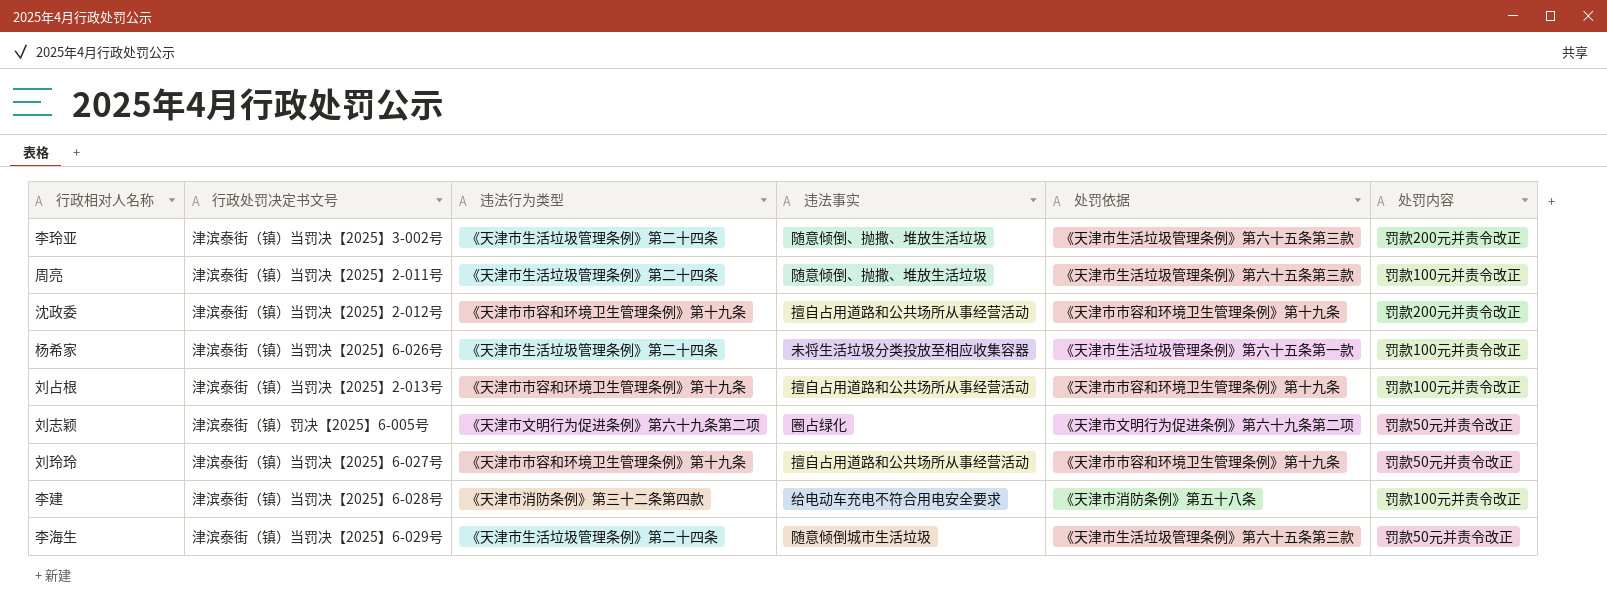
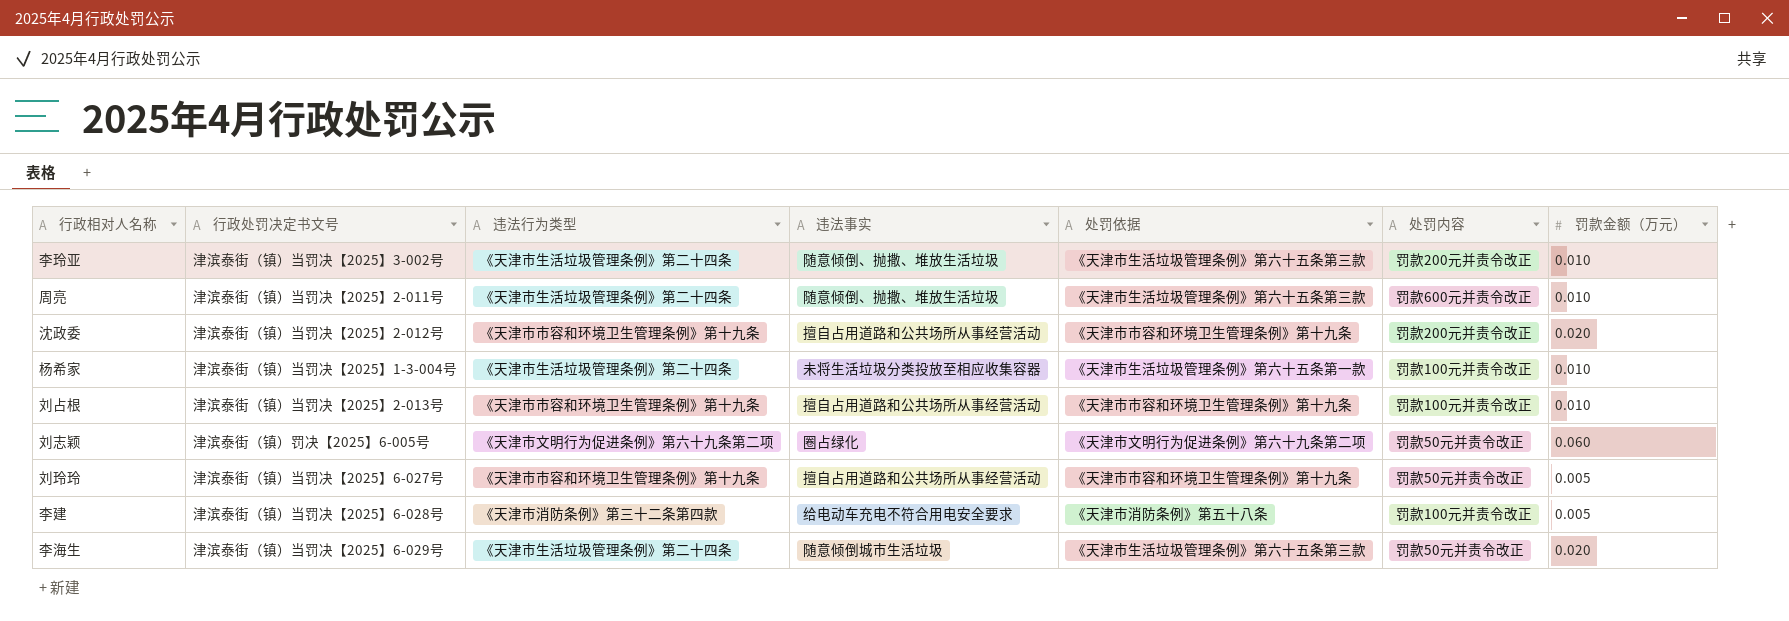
column 罚款金额（万元） | position: none -> 7
周亮 | 处罚内容: 罚款100元并责令改正 -> 罚款600元并责令改正
杨希家 | 行政处罚决定书文号: 津滨泰街（镇）当罚决【2025】6-026号 -> 津滨泰街（镇）当罚决【2025】1-3-004号

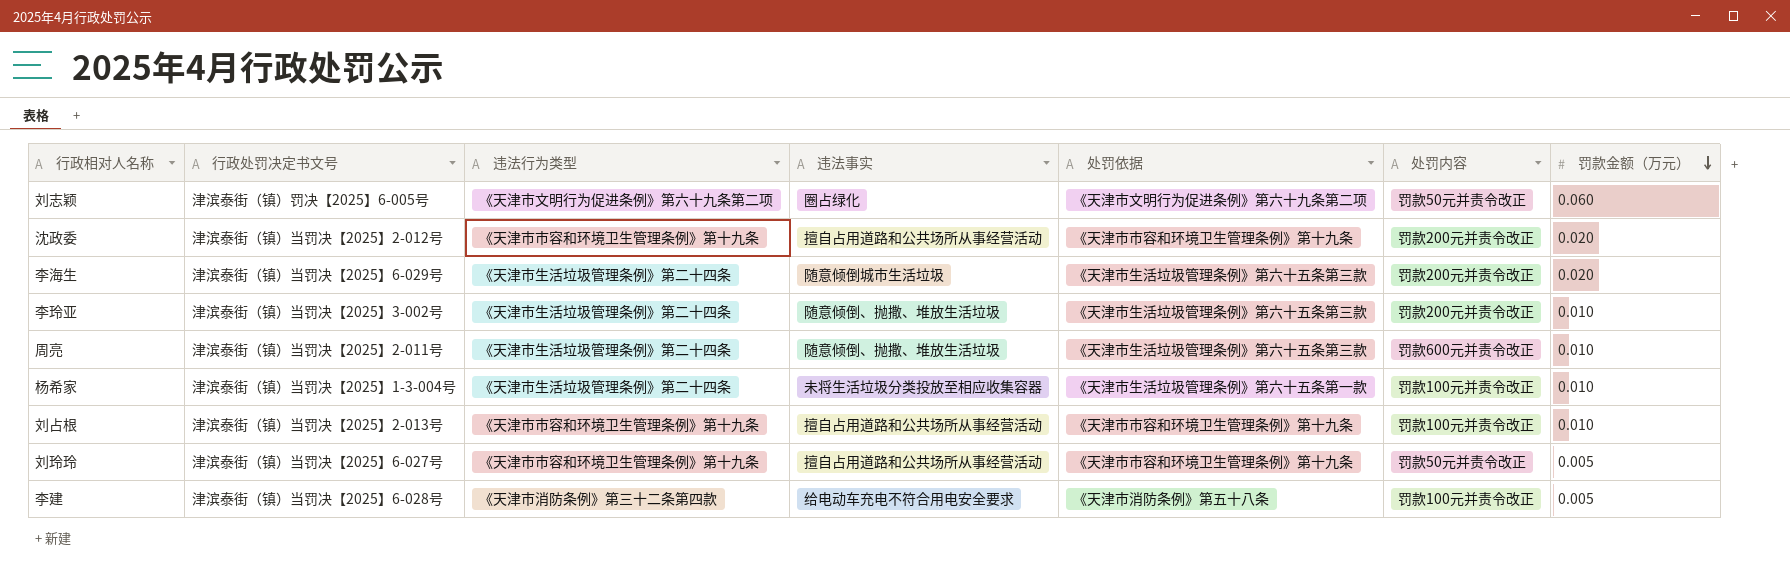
row order: none -> 罚款金额（万元） descending
李海生 | 处罚内容: 罚款50元并责令改正 -> 罚款200元并责令改正

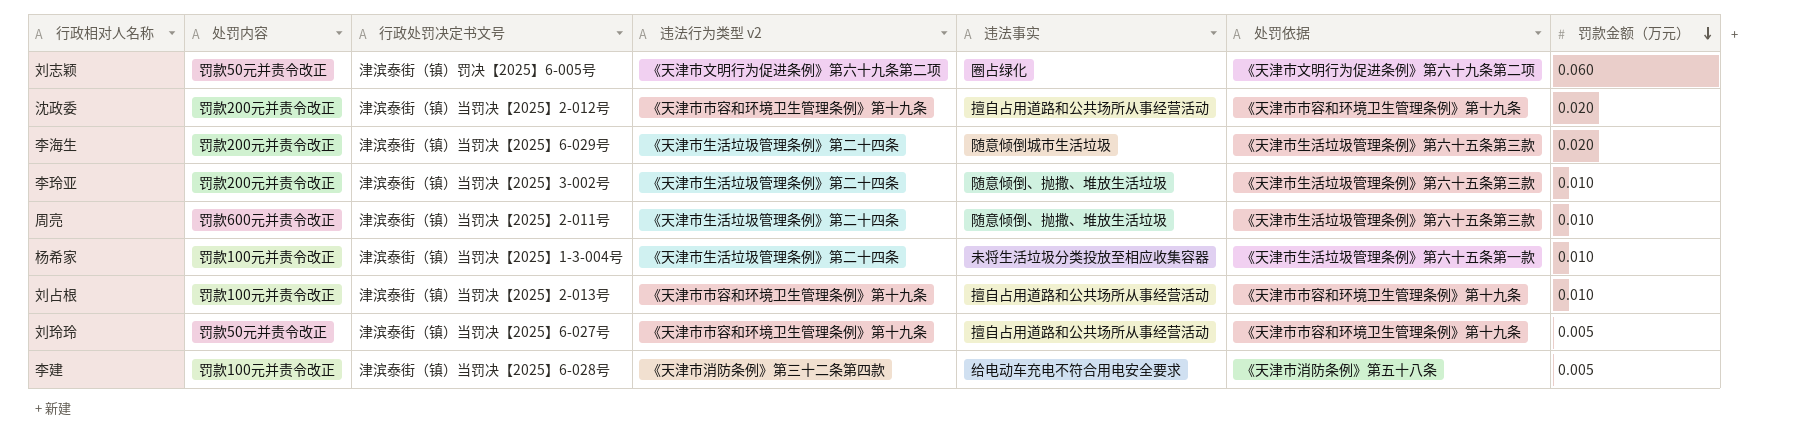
column 处罚内容 | position: 6 -> 2
column name: 违法行为类型 -> 违法行为类型 v2

